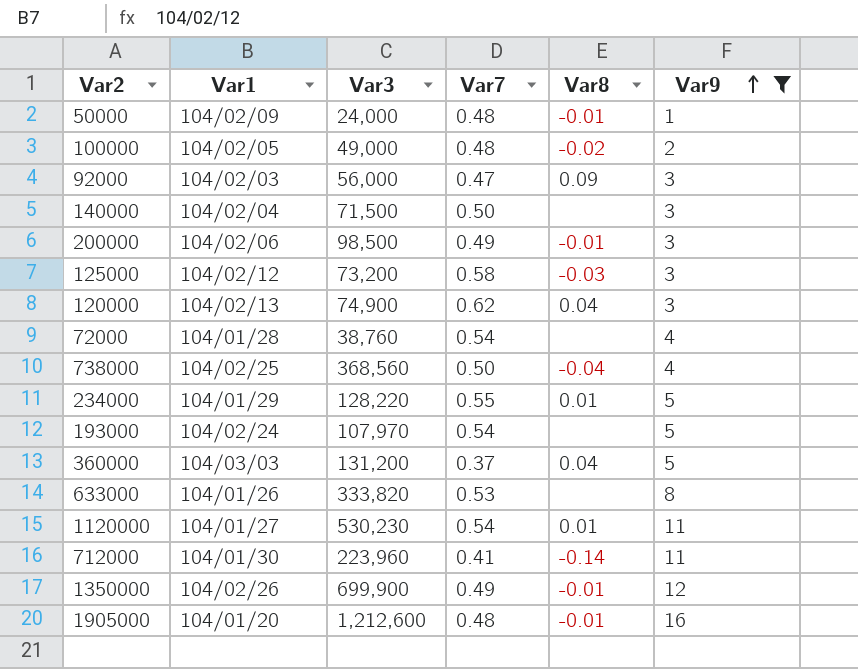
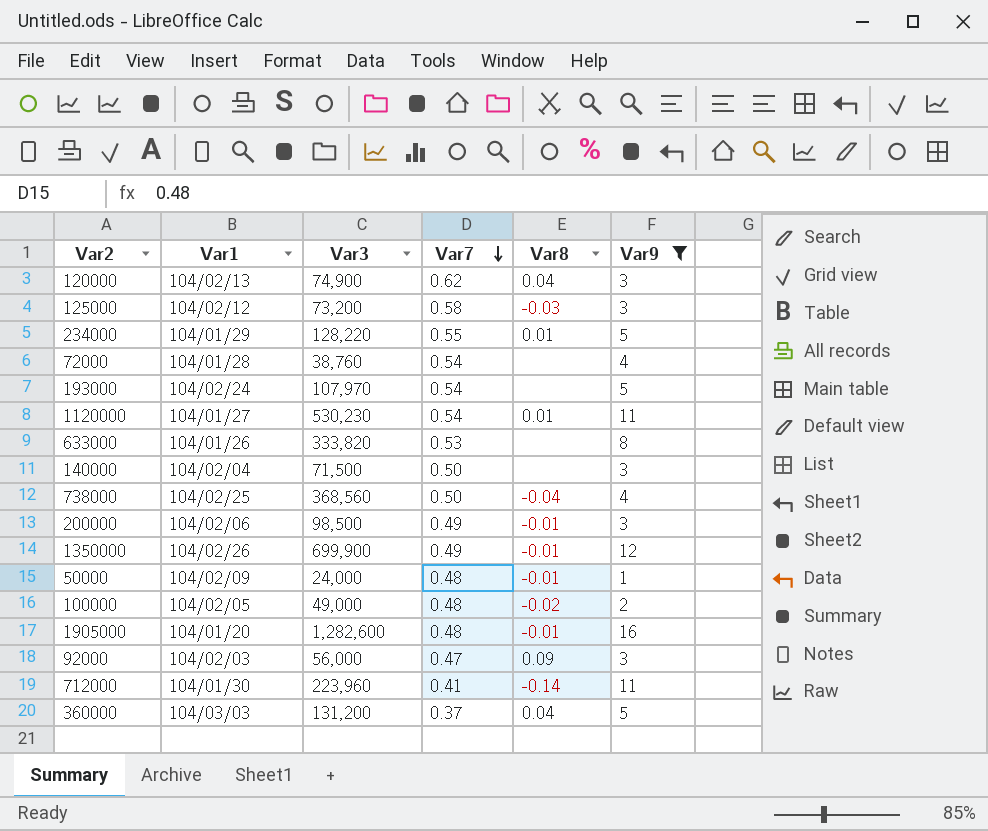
row order: Var9 ascending -> Var7 descending
1905000 | Var3: 1,212,600 -> 1,282,600

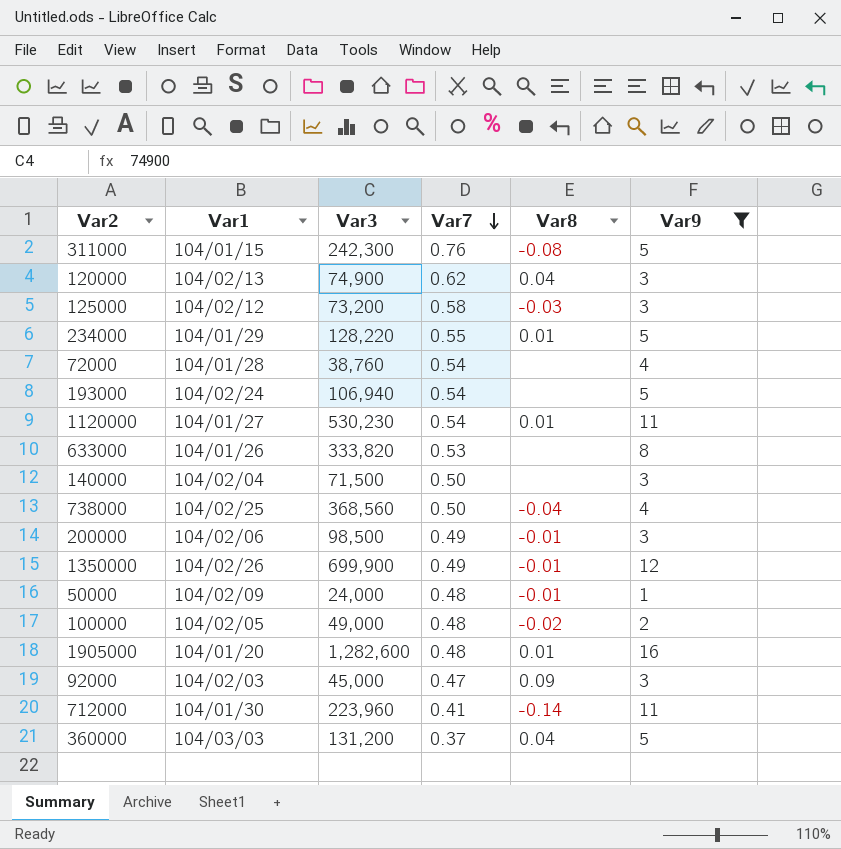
row 311000: none -> 104/01/15 | 242,300 | 0.76 | -0.08 | 5
193000 | Var3: 107,970 -> 106,940
1905000 | Var8: -0.01 -> 0.01
92000 | Var3: 56,000 -> 45,000

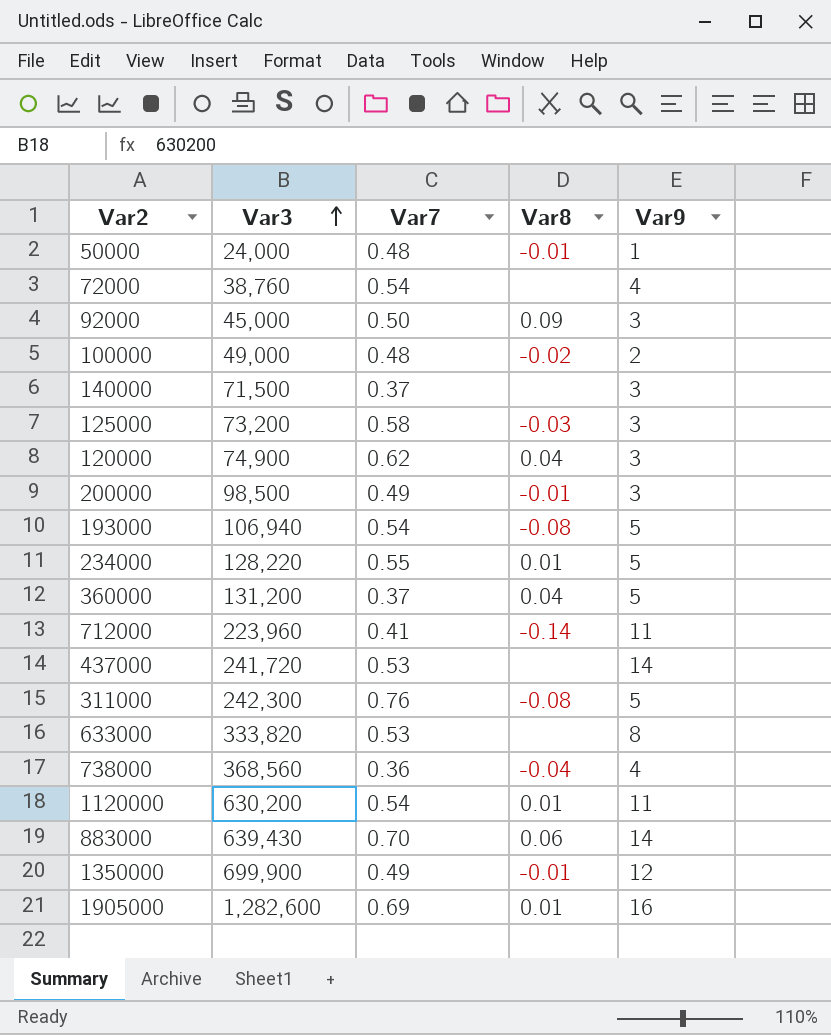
filter: Var9 != 14 -> none
row order: Var7 descending -> Var3 ascending
column Var1 | position: 2 -> none
92000 | Var7: 0.47 -> 0.50
140000 | Var7: 0.50 -> 0.37
193000 | Var8: none -> -0.08
738000 | Var7: 0.50 -> 0.36
1120000 | Var3: 530,230 -> 630,200
1905000 | Var7: 0.48 -> 0.69

